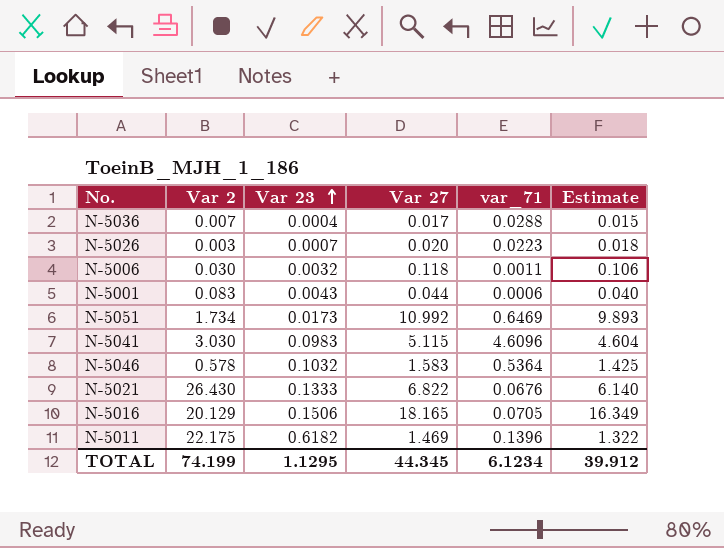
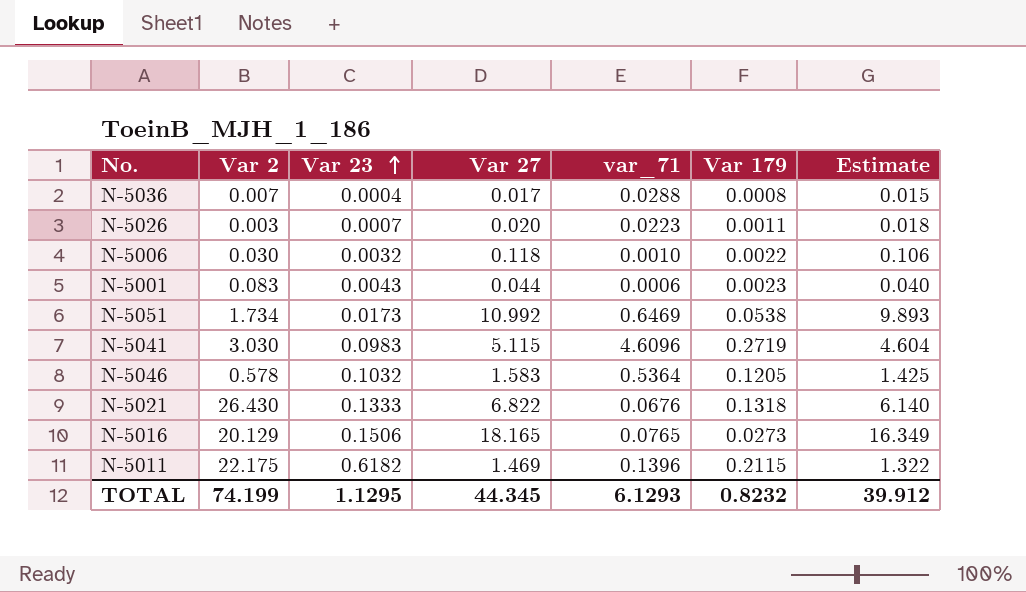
column Var 179 | position: none -> 6
N-5006 | var_71: 0.0011 -> 0.0010
N-5016 | var_71: 0.0705 -> 0.0765
TOTAL | var_71: 6.1234 -> 6.1293

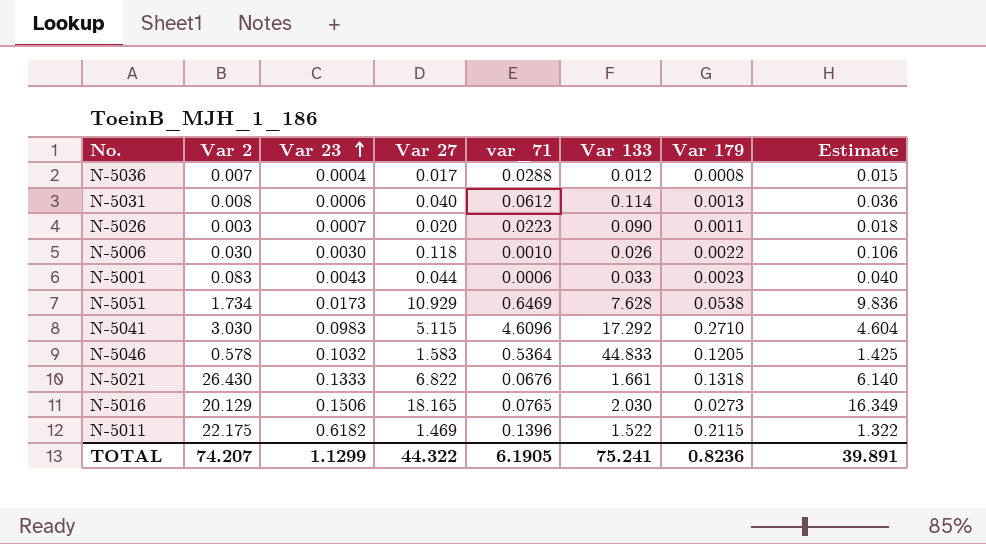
column Var 133 | position: none -> 6
row N-5031: none -> 0.008 | 0.0006 | 0.040 | 0.0612 | 0.114 | 0.0013 | 0.036
N-5006 | Var 23: 0.0032 -> 0.0030
N-5051 | Var 27: 10.992 -> 10.929
N-5051 | Estimate: 9.893 -> 9.836
N-5041 | Var 179: 0.2719 -> 0.2710
TOTAL | Var 2: 74.199 -> 74.207
TOTAL | Var 23: 1.1295 -> 1.1299
TOTAL | Var 27: 44.345 -> 44.322
TOTAL | var_71: 6.1293 -> 6.1905
TOTAL | Var 179: 0.8232 -> 0.8236
TOTAL | Estimate: 39.912 -> 39.891

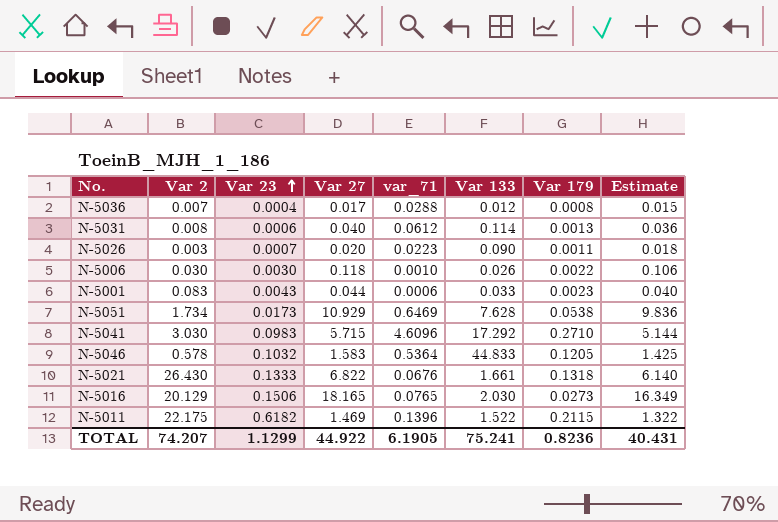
N-5041 | Var 27: 5.115 -> 5.715
N-5041 | Estimate: 4.604 -> 5.144
TOTAL | Var 27: 44.322 -> 44.922
TOTAL | Estimate: 39.891 -> 40.431

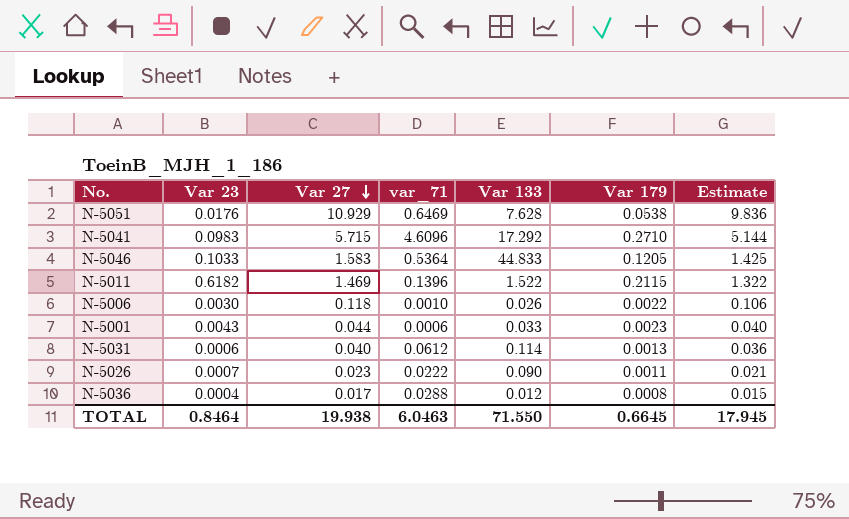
row order: Var 23 ascending -> Var 27 descending
column Var 2 | position: 2 -> none
row N-5021: 26.430 | 0.1333 | 6.822 | 0.0676 | 1.661 | 0.1318 | 6.140 -> none
row N-5016: 20.129 | 0.1506 | 18.165 | 0.0765 | 2.030 | 0.0273 | 16.349 -> none
N-5051 | Var 23: 0.0173 -> 0.0176
N-5046 | Var 23: 0.1032 -> 0.1033
N-5026 | Var 27: 0.020 -> 0.023
N-5026 | var_71: 0.0223 -> 0.0222
N-5026 | Estimate: 0.018 -> 0.021
TOTAL | Var 23: 1.1299 -> 0.8464
TOTAL | Var 27: 44.922 -> 19.938
TOTAL | var_71: 6.1905 -> 6.0463
TOTAL | Var 133: 75.241 -> 71.550
TOTAL | Var 179: 0.8236 -> 0.6645
TOTAL | Estimate: 40.431 -> 17.945

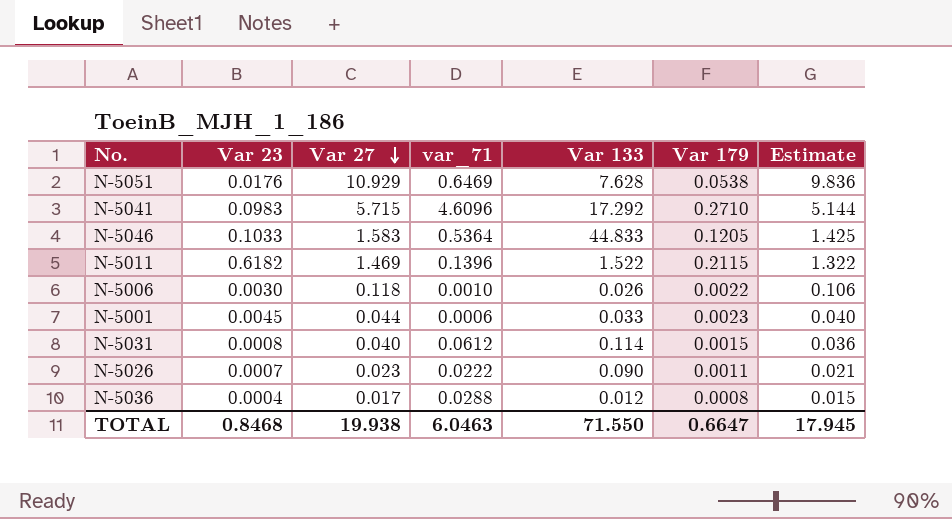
N-5001 | Var 23: 0.0043 -> 0.0045
N-5031 | Var 23: 0.0006 -> 0.0008
N-5031 | Var 179: 0.0013 -> 0.0015
TOTAL | Var 23: 0.8464 -> 0.8468
TOTAL | Var 179: 0.6645 -> 0.6647

